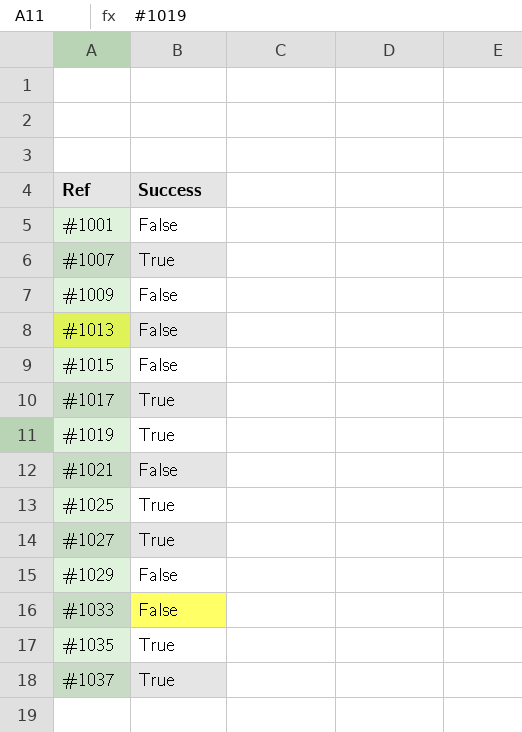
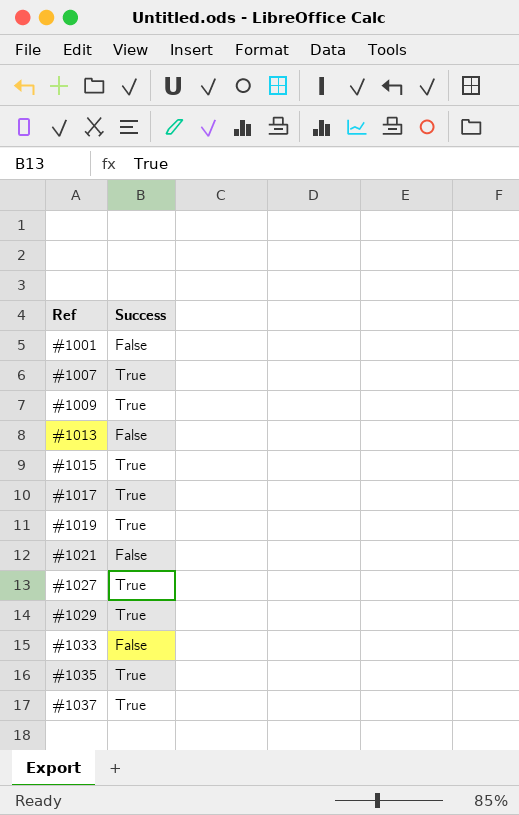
row #1025: True -> none
#1009 | Success: False -> True
#1015 | Success: False -> True
#1029 | Success: False -> True

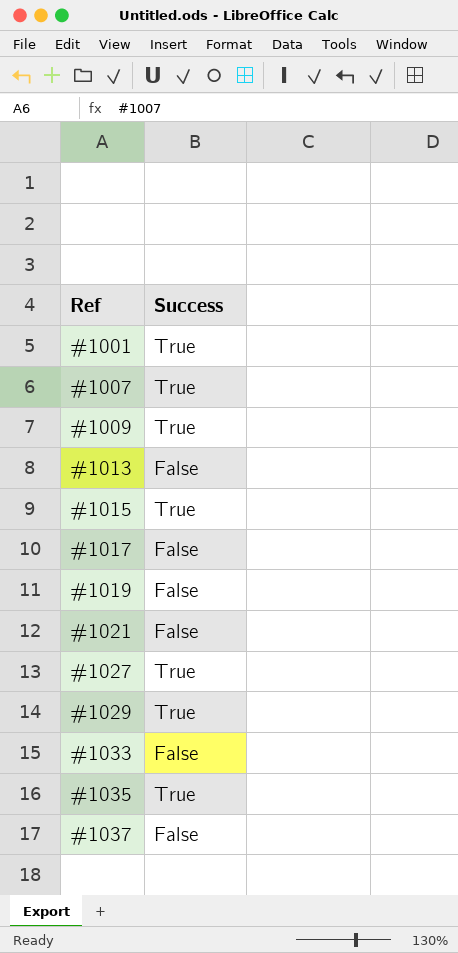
#1001 | Success: False -> True
#1017 | Success: True -> False
#1019 | Success: True -> False
#1037 | Success: True -> False

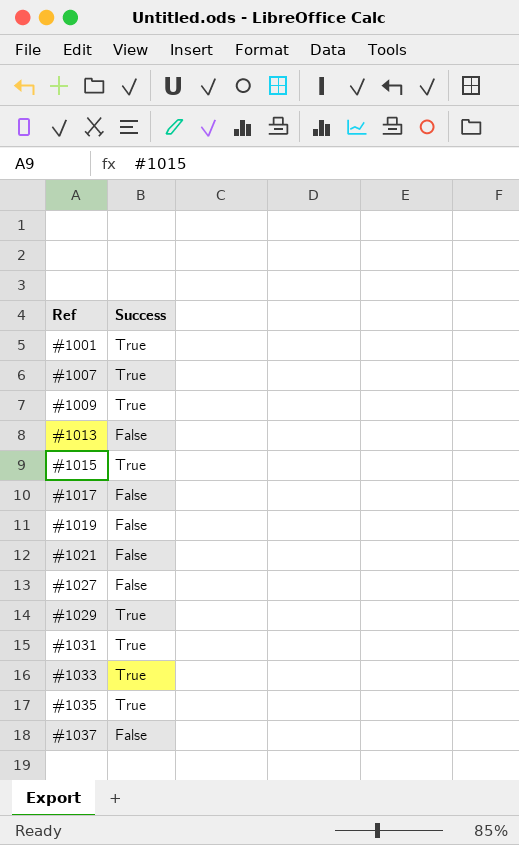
#1027 | Success: True -> False
row #1031: none -> True
#1033 | Success: False -> True

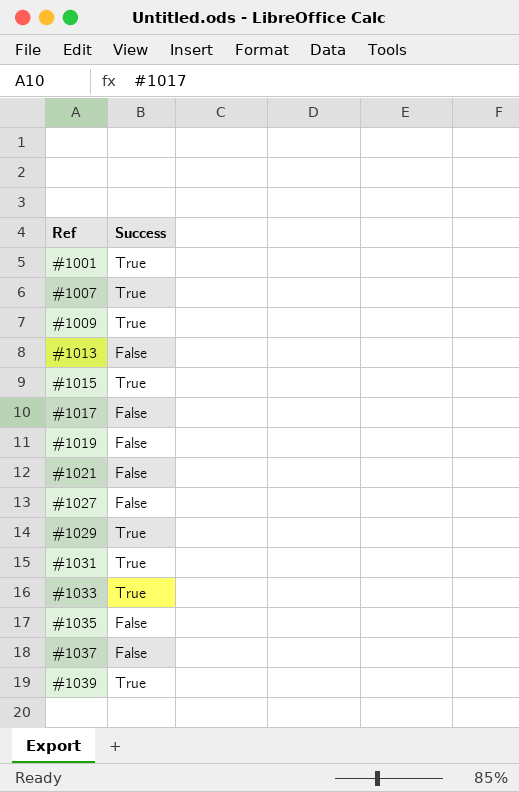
#1035 | Success: True -> False
row #1039: none -> True

